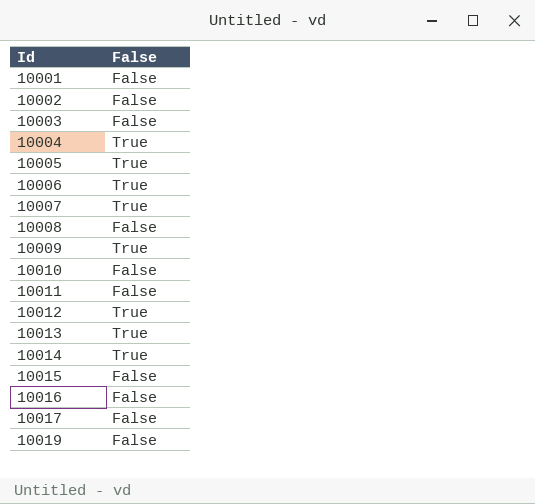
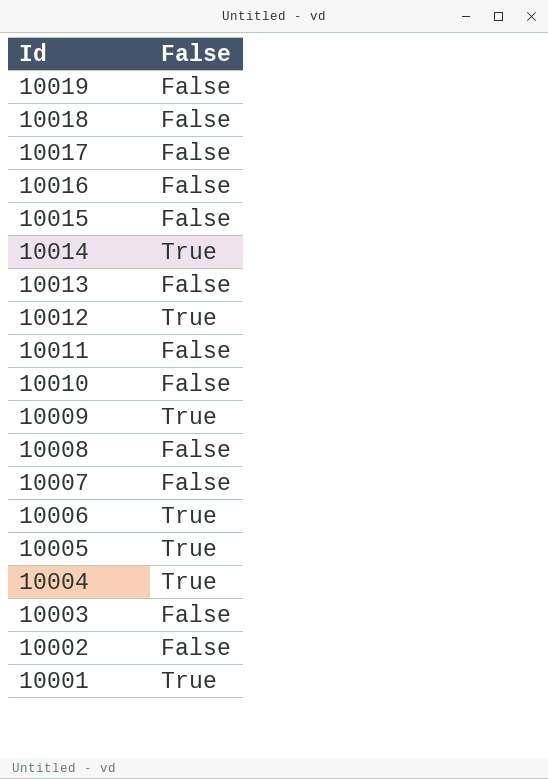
row order: Id ascending -> Id descending
row 10018: none -> False
10013 | False: True -> False
10007 | False: True -> False
10001 | False: False -> True

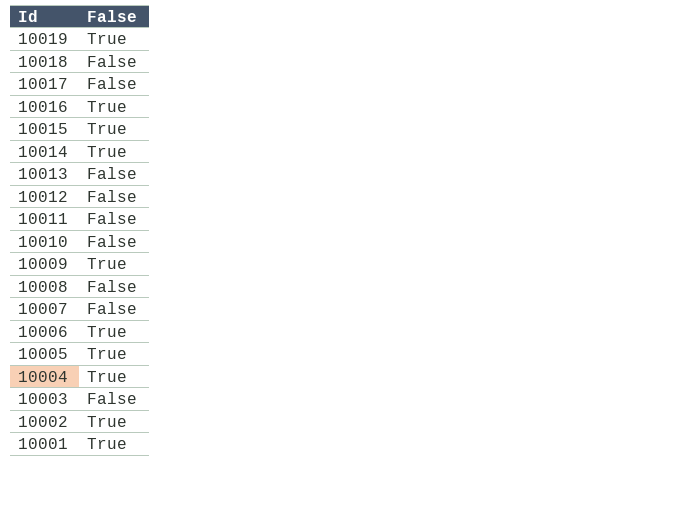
10019 | False: False -> True
10016 | False: False -> True
10015 | False: False -> True
10012 | False: True -> False
10002 | False: False -> True

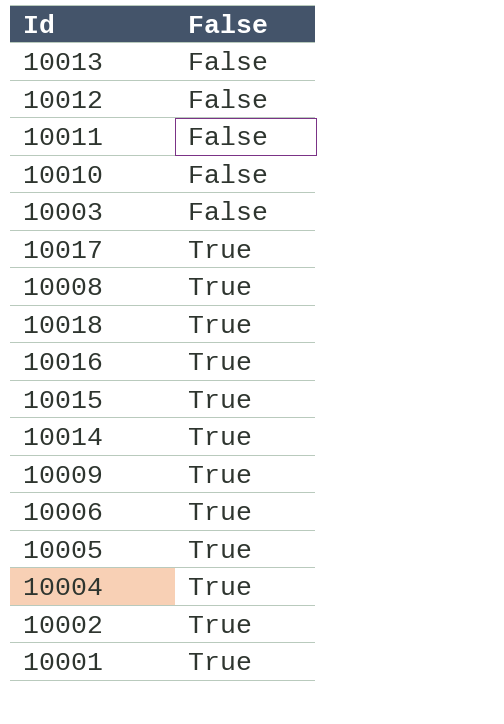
row order: Id descending -> False ascending
row 10019: True -> none
row 10007: False -> none
10017 | False: False -> True
10008 | False: False -> True
10018 | False: False -> True

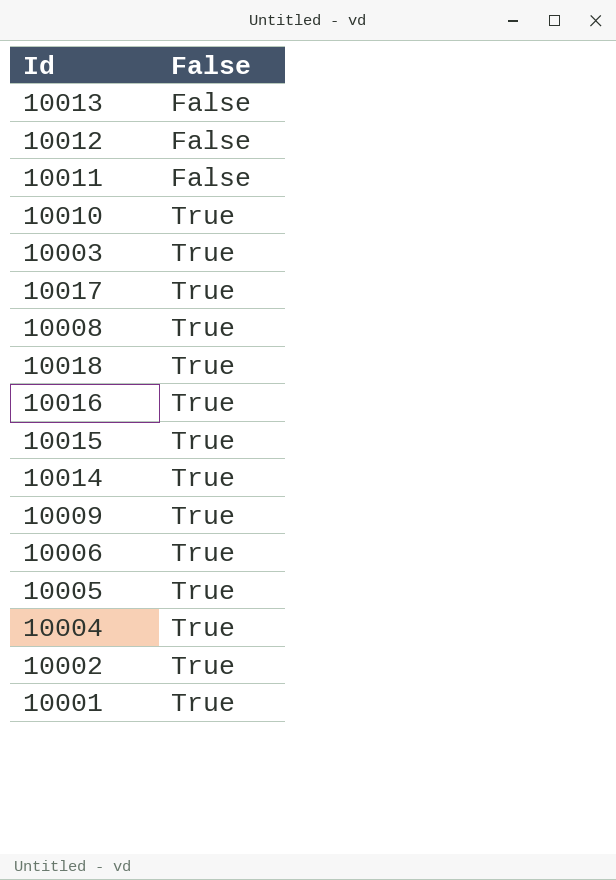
10010 | False: False -> True
10003 | False: False -> True

